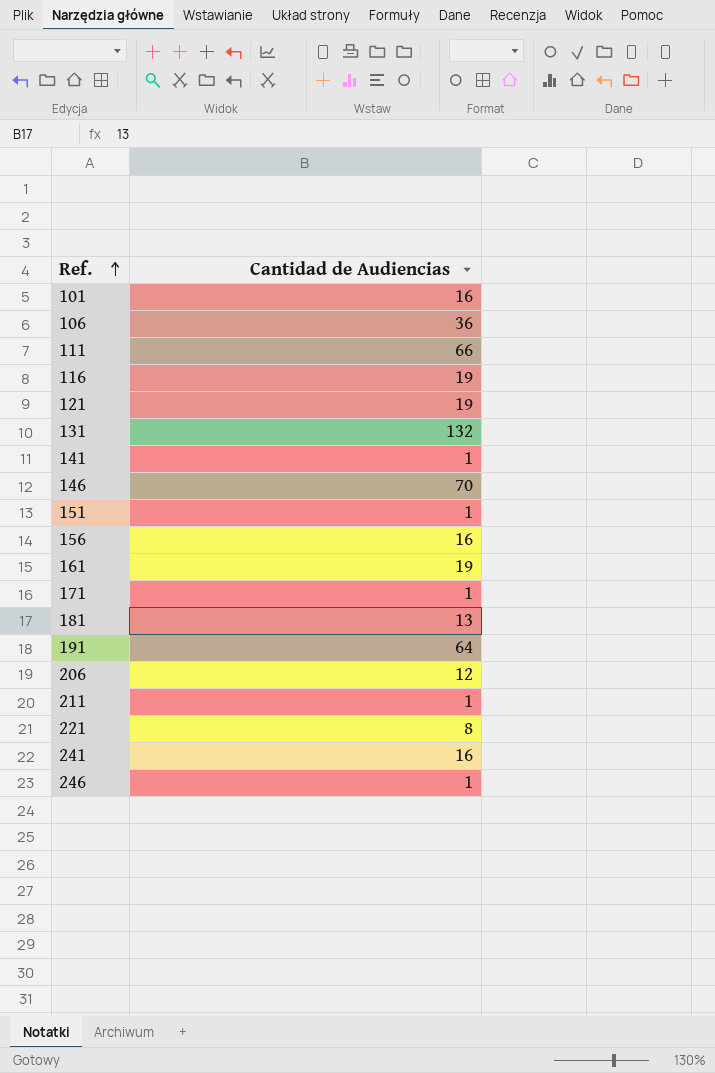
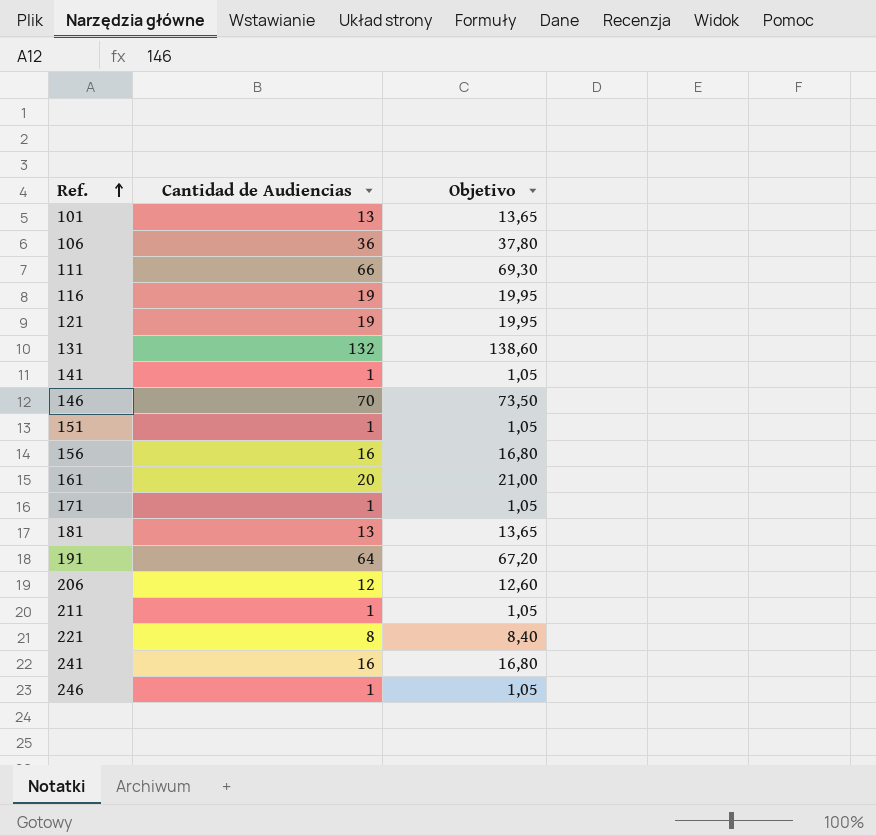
column Objetivo | formula: none -> [Cantidad de Audiencias] * 1,05
101 | Cantidad de Audiencias: 16 -> 13
161 | Cantidad de Audiencias: 19 -> 20

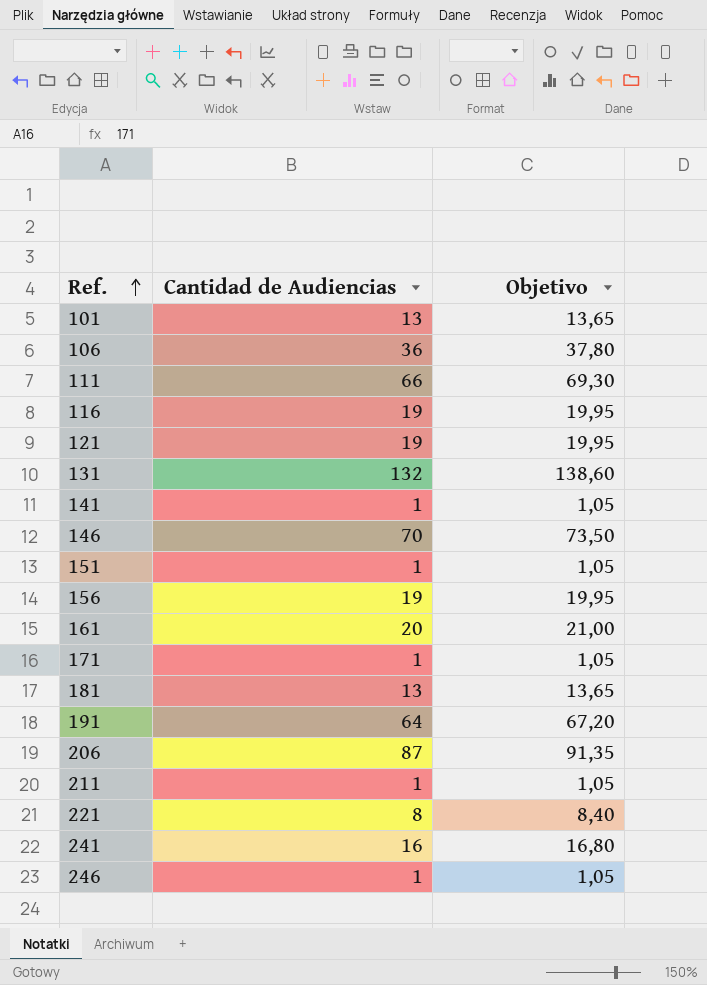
156 | Cantidad de Audiencias: 16 -> 19
156 | Objetivo: 16,80 -> 19,95
206 | Cantidad de Audiencias: 12 -> 87
206 | Objetivo: 12,60 -> 91,35

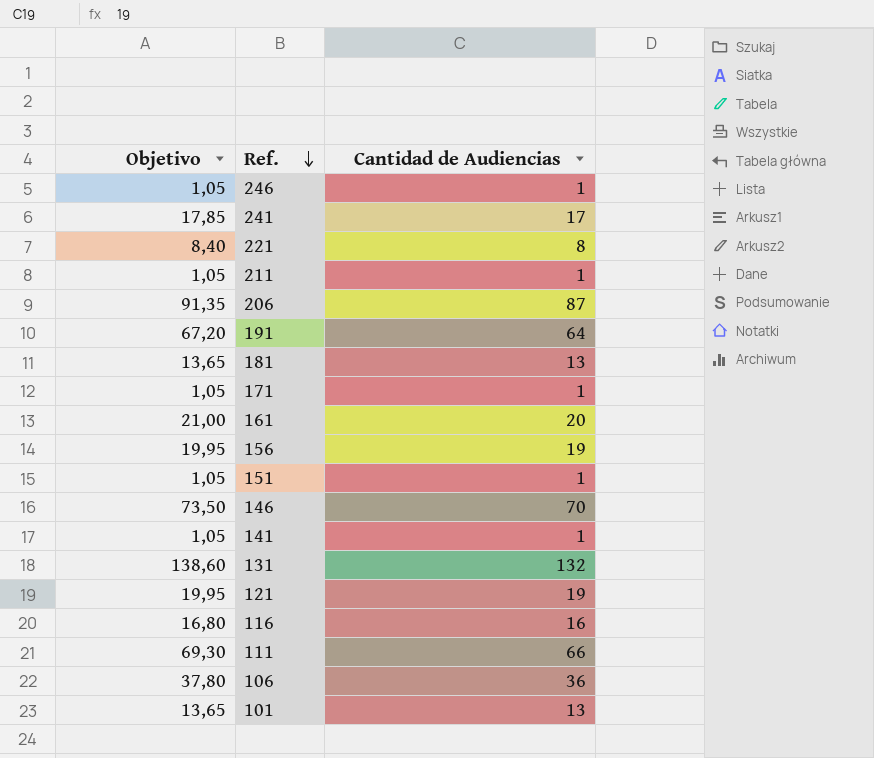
row order: Ref. ascending -> Ref. descending
column Objetivo | position: 3 -> 1
241 | Objetivo: 16,80 -> 17,85
241 | Cantidad de Audiencias: 16 -> 17
116 | Objetivo: 19,95 -> 16,80
116 | Cantidad de Audiencias: 19 -> 16

